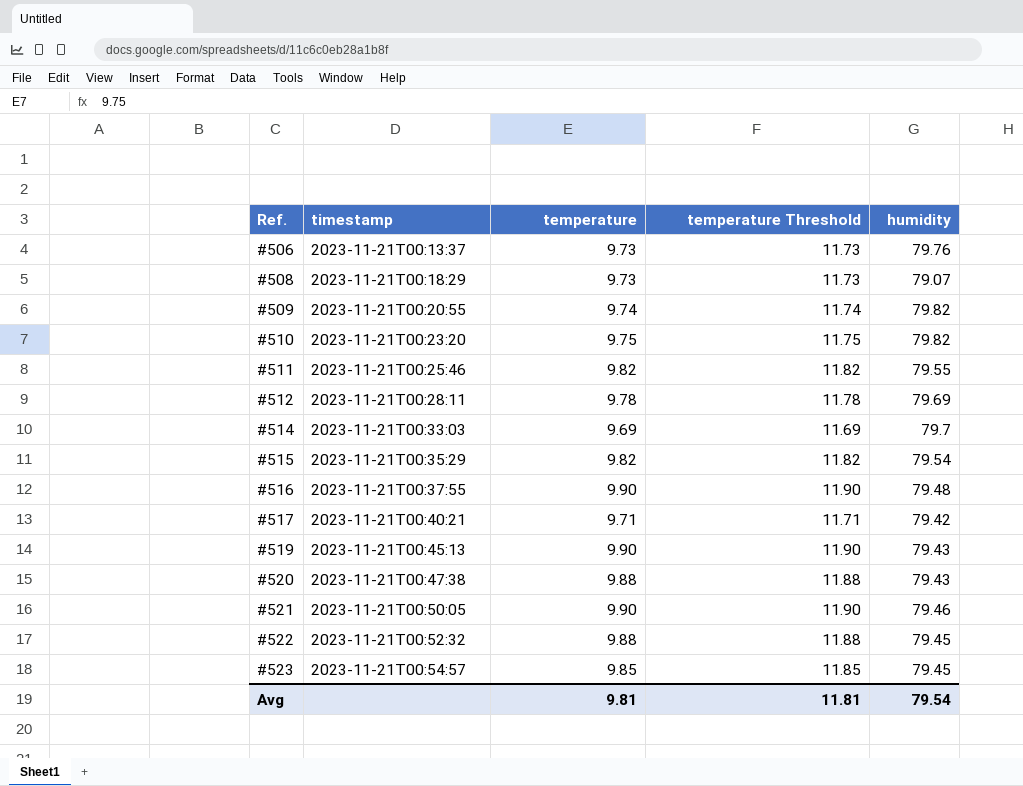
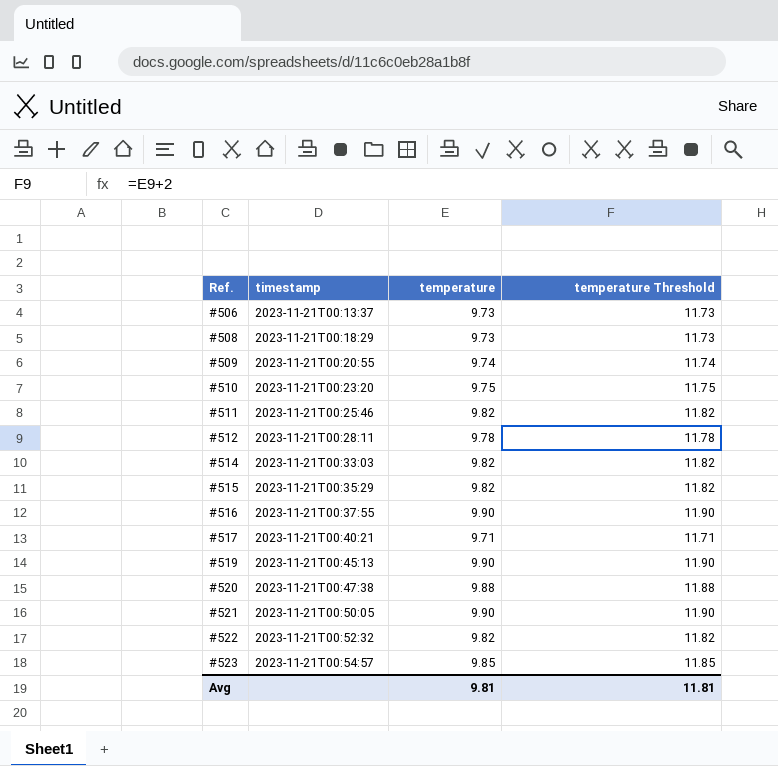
column humidity | position: 5 -> none
#514 | temperature: 9.69 -> 9.82
#514 | temperature Threshold: 11.69 -> 11.82
#522 | temperature: 9.88 -> 9.82
#522 | temperature Threshold: 11.88 -> 11.82

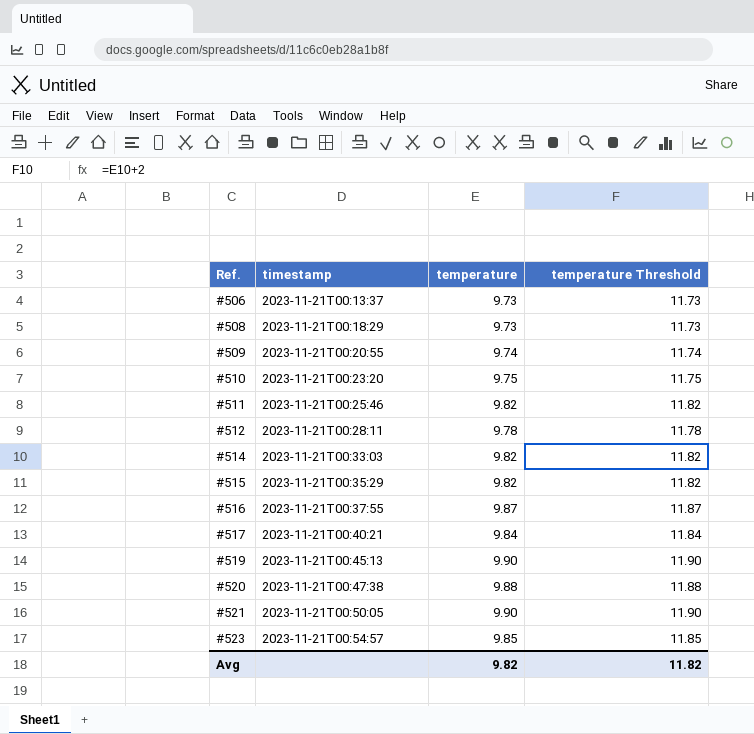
row #522: 2023-11-21T00:52:32 | 9.82 | 11.82 -> none
#516 | temperature: 9.90 -> 9.87
#516 | temperature Threshold: 11.90 -> 11.87
#517 | temperature: 9.71 -> 9.84
#517 | temperature Threshold: 11.71 -> 11.84
Avg | temperature: 9.81 -> 9.82
Avg | temperature Threshold: 11.81 -> 11.82

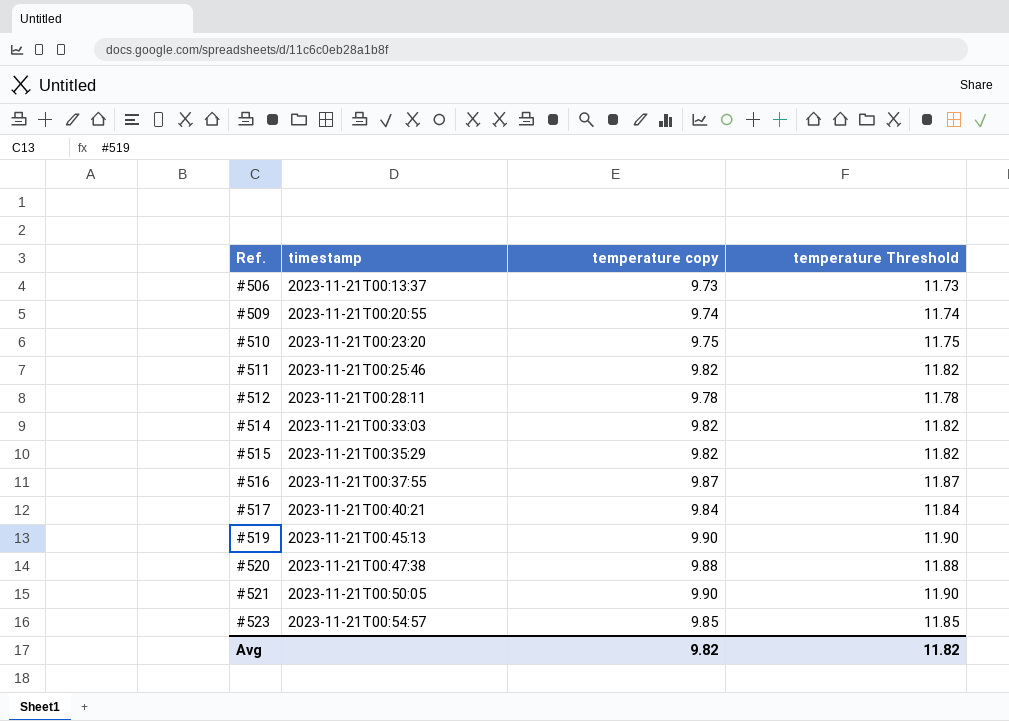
column name: temperature -> temperature copy
row #508: 2023-11-21T00:18:29 | 9.73 | 11.73 -> none

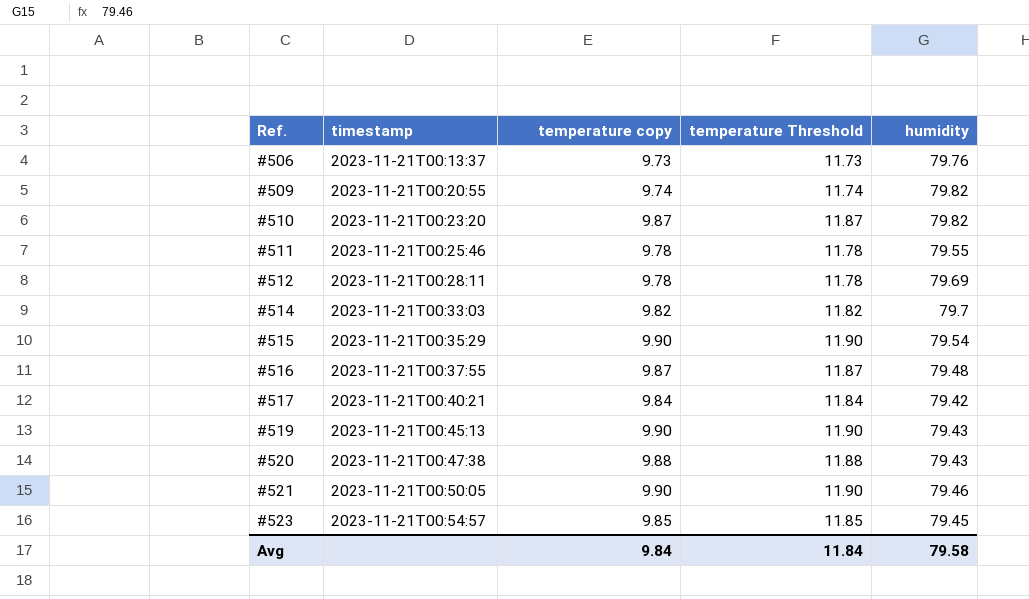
column humidity | position: none -> 5
#510 | temperature copy: 9.75 -> 9.87
#510 | temperature Threshold: 11.75 -> 11.87
#511 | temperature copy: 9.82 -> 9.78
#511 | temperature Threshold: 11.82 -> 11.78
#515 | temperature copy: 9.82 -> 9.90
#515 | temperature Threshold: 11.82 -> 11.90
Avg | temperature copy: 9.82 -> 9.84
Avg | temperature Threshold: 11.82 -> 11.84

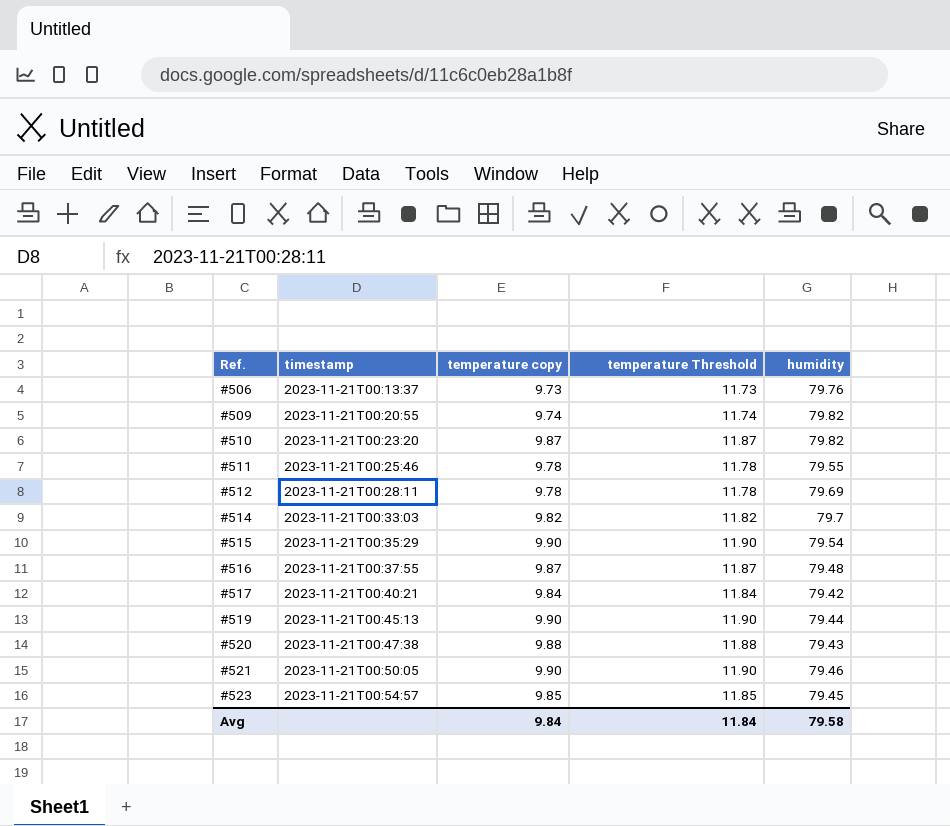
#519 | humidity: 79.43 -> 79.44

